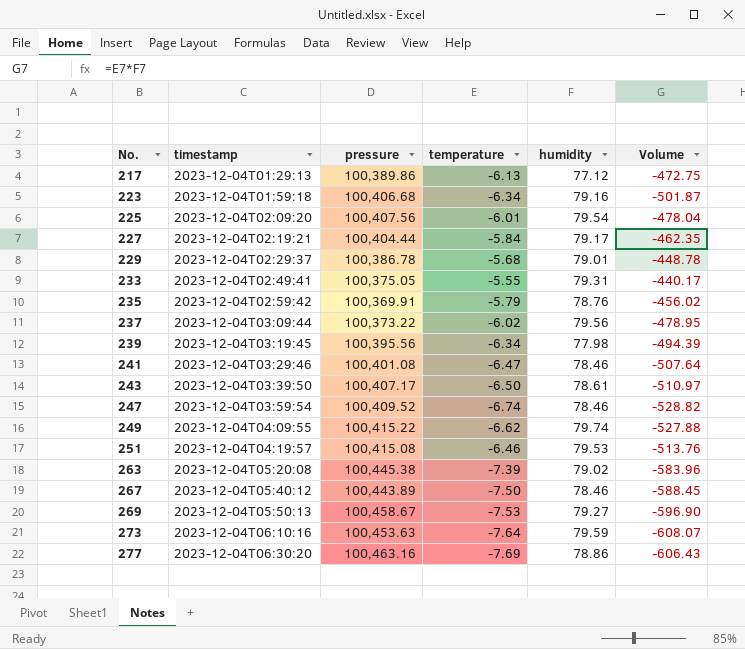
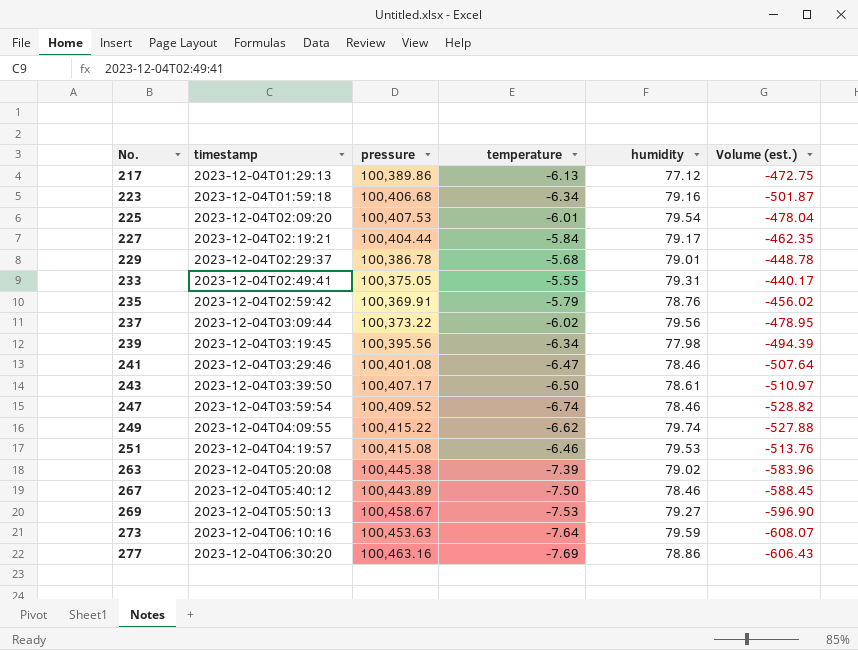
column name: Volume -> Volume (est.)
225 | pressure: 100,407.56 -> 100,407.53

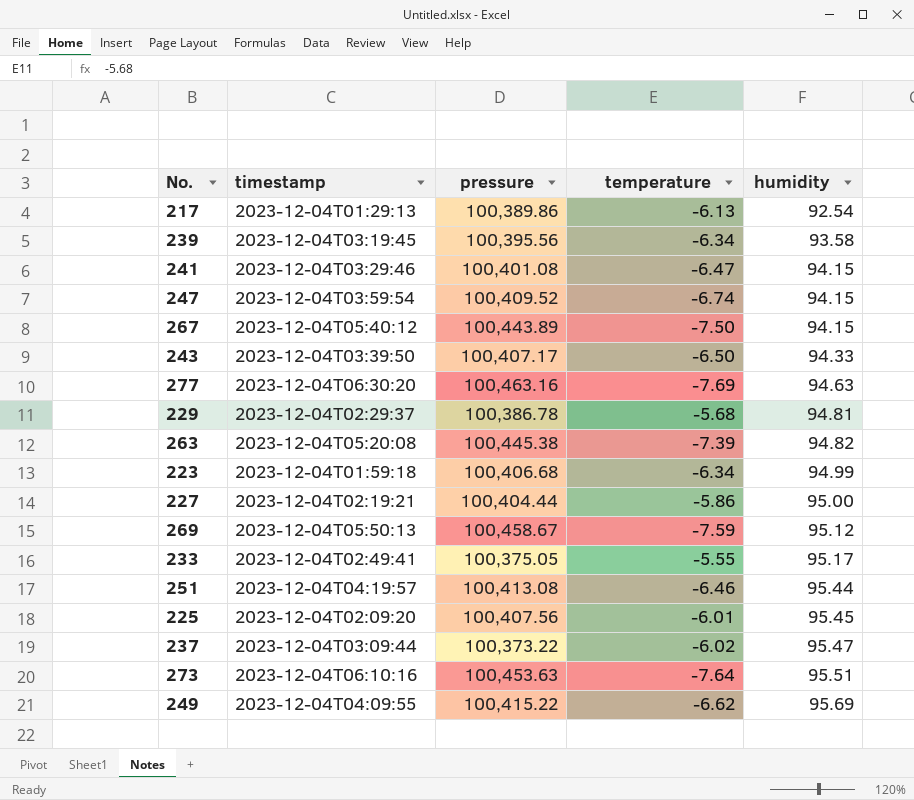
row order: No. ascending -> humidity ascending
column Volume (est.) | formula: [temperature] * [humidity] -> none
row 235: 2023-12-04T02:59:42 | 100,369.91 | -5.79 | 78.76 | -456.02 -> none
217 | humidity: 77.12 -> 92.54
239 | humidity: 77.98 -> 93.58
241 | humidity: 78.46 -> 94.15
247 | humidity: 78.46 -> 94.15
267 | humidity: 78.46 -> 94.15
243 | humidity: 78.61 -> 94.33
277 | humidity: 78.86 -> 94.63
229 | humidity: 79.01 -> 94.81
263 | humidity: 79.02 -> 94.82
223 | humidity: 79.16 -> 94.99
227 | temperature: -5.84 -> -5.86
227 | humidity: 79.17 -> 95.00
269 | temperature: -7.53 -> -7.59
269 | humidity: 79.27 -> 95.12
233 | humidity: 79.31 -> 95.17
251 | pressure: 100,415.08 -> 100,413.08
251 | humidity: 79.53 -> 95.44
225 | pressure: 100,407.53 -> 100,407.56
225 | humidity: 79.54 -> 95.45
237 | humidity: 79.56 -> 95.47
273 | humidity: 79.59 -> 95.51
249 | humidity: 79.74 -> 95.69

